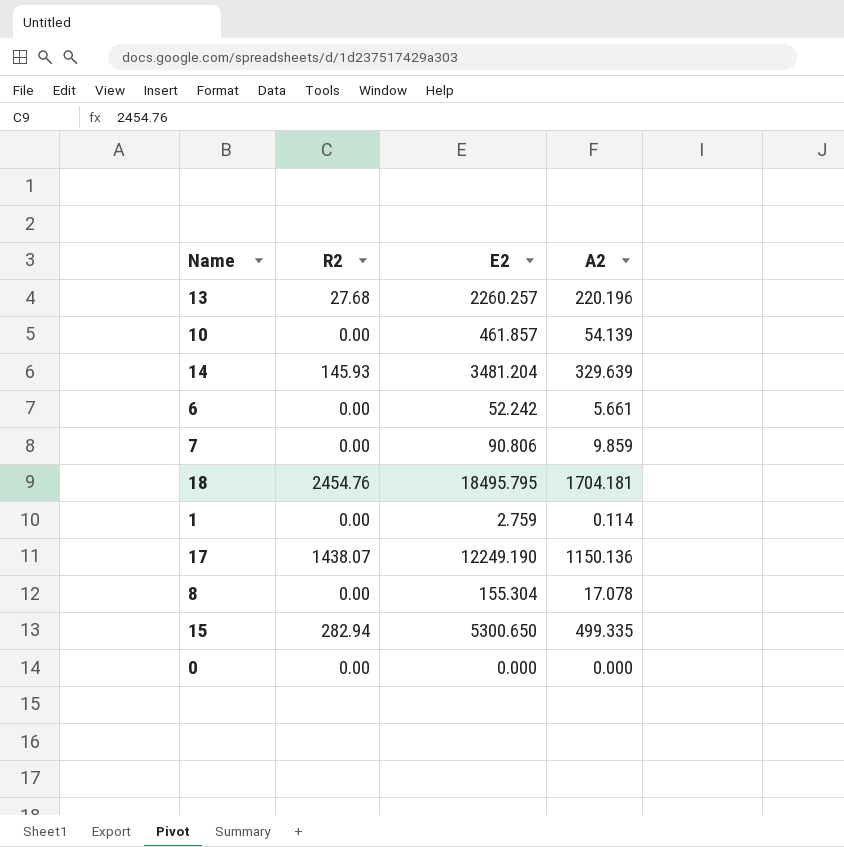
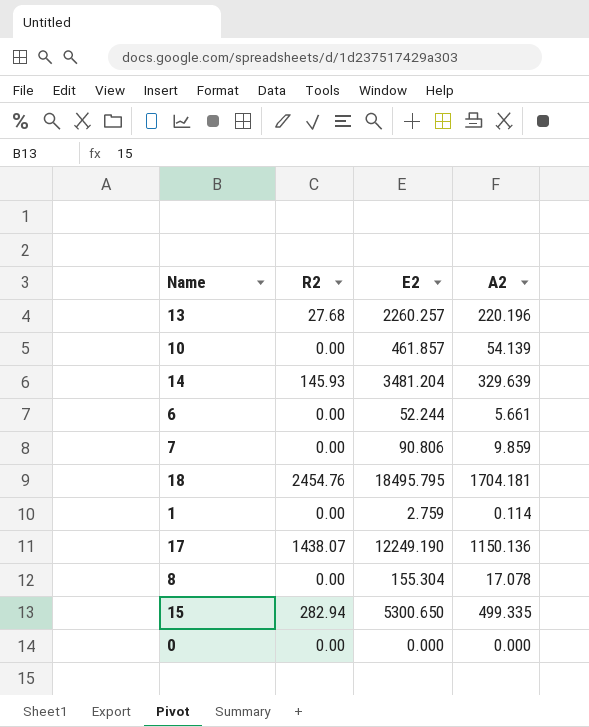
6 | E2: 52.242 -> 52.244

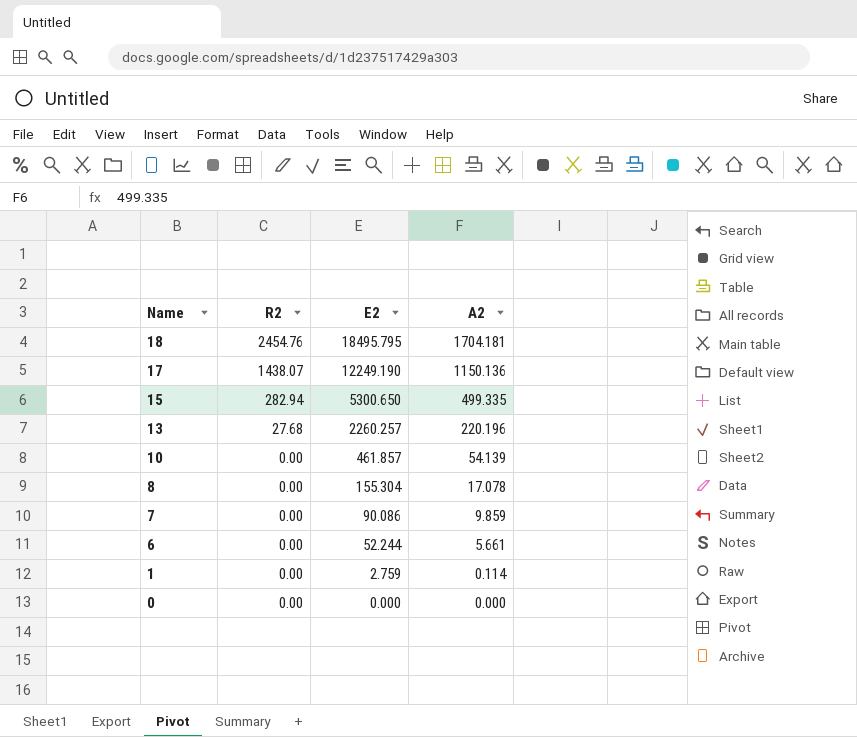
row order: none -> Name descending
row 14: 145.93 | 3481.204 | 329.639 -> none
7 | E2: 90.806 -> 90.086

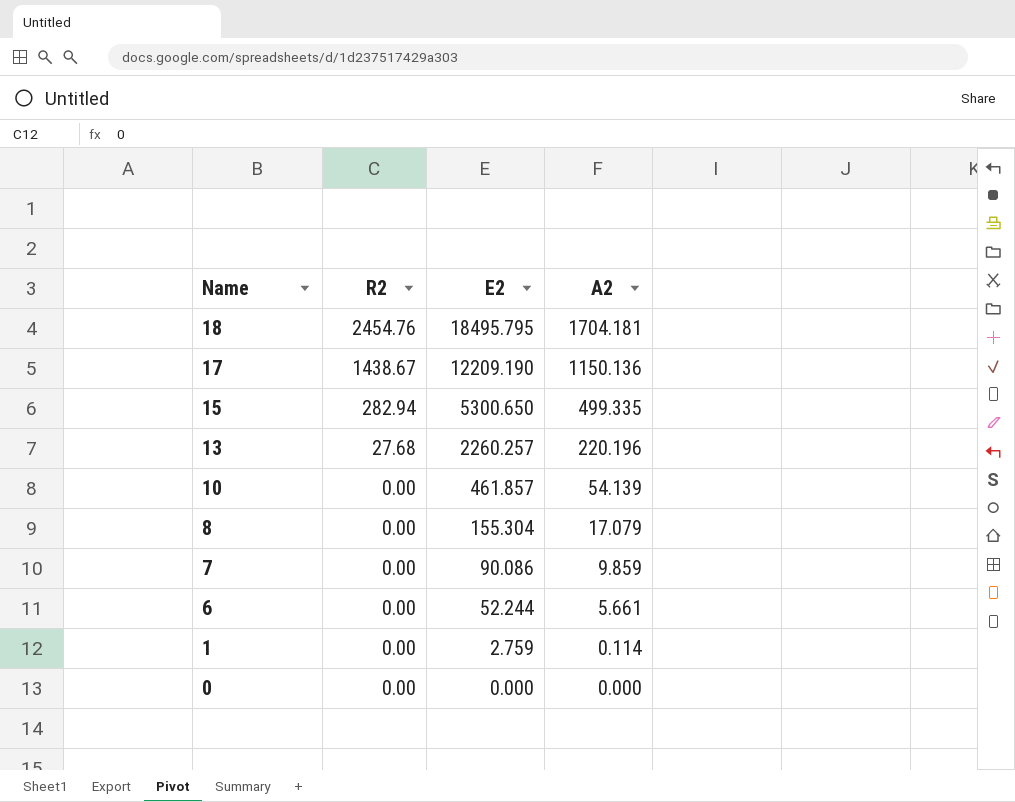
17 | R2: 1438.07 -> 1438.67
17 | E2: 12249.190 -> 12209.190
8 | A2: 17.078 -> 17.079

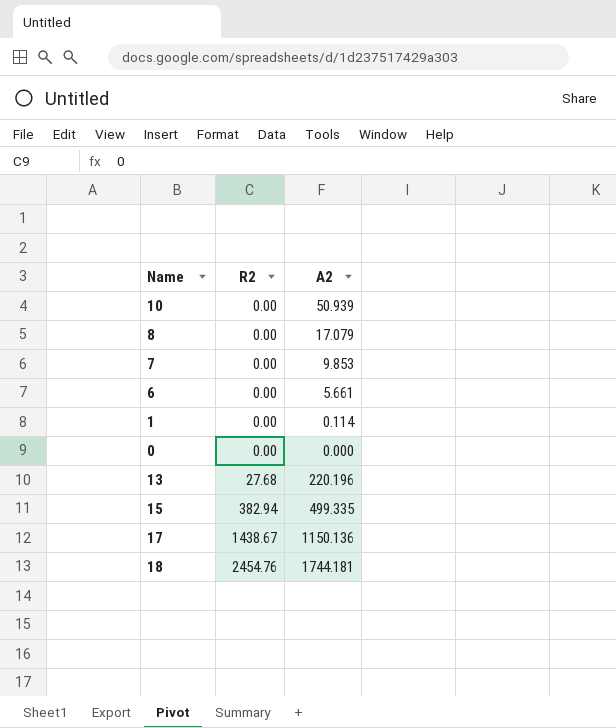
row order: Name descending -> R2 ascending
column E2 | position: 3 -> none
10 | A2: 54.139 -> 50.939
7 | A2: 9.859 -> 9.853
15 | R2: 282.94 -> 382.94
18 | A2: 1704.181 -> 1744.181

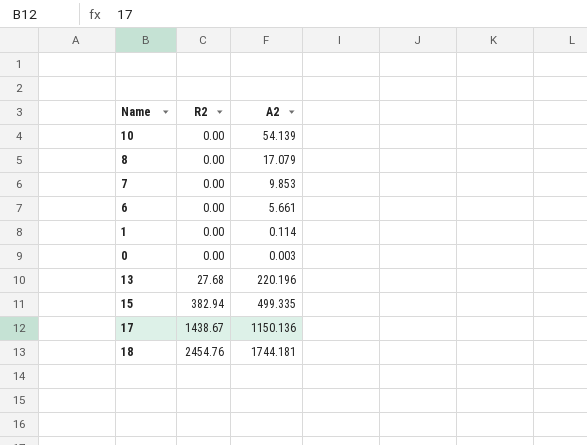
10 | A2: 50.939 -> 54.139
0 | A2: 0.000 -> 0.003

